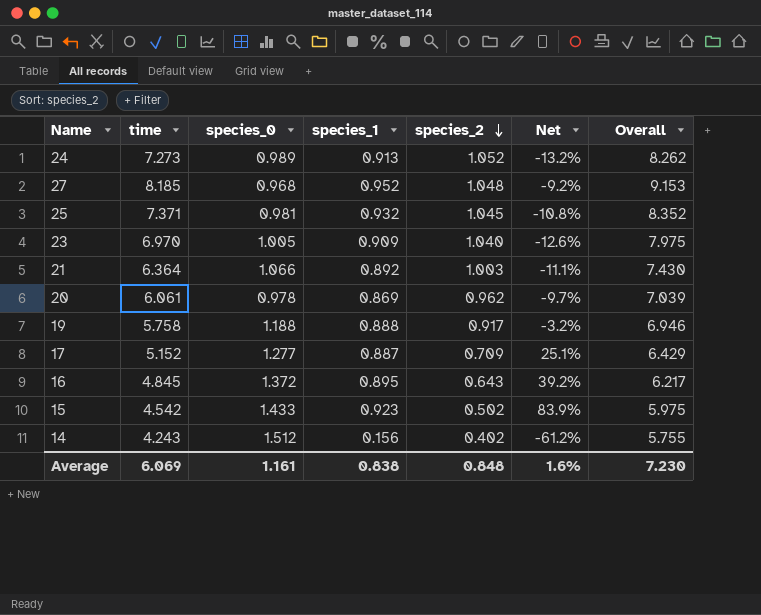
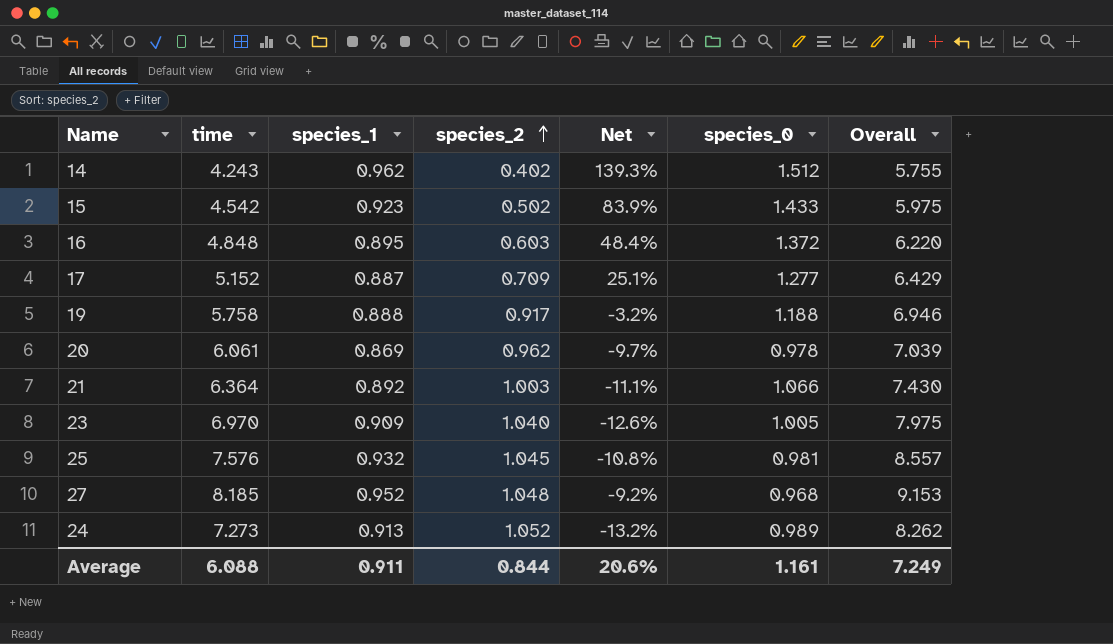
row order: species_2 descending -> species_2 ascending
column species_0 | position: 3 -> 6
14 | species_1: 0.156 -> 0.962
14 | Net: -61.2% -> 139.3%
16 | time: 4.845 -> 4.848
16 | species_2: 0.643 -> 0.603
16 | Net: 39.2% -> 48.4%
16 | Overall: 6.217 -> 6.220
25 | time: 7.371 -> 7.576
25 | Overall: 8.352 -> 8.557
Average | time: 6.069 -> 6.088
Average | species_1: 0.838 -> 0.911
Average | species_2: 0.848 -> 0.844
Average | Net: 1.6% -> 20.6%
Average | Overall: 7.230 -> 7.249

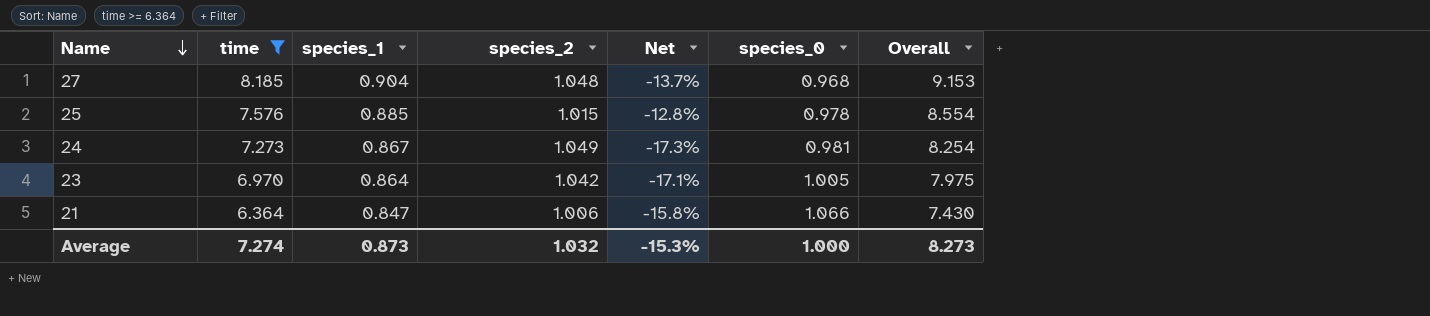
filter: none -> time >= 6.364
row order: species_2 ascending -> Name descending
27 | species_1: 0.952 -> 0.904
27 | Net: -9.2% -> -13.7%
25 | species_1: 0.932 -> 0.885
25 | species_2: 1.045 -> 1.015
25 | Net: -10.8% -> -12.8%
25 | species_0: 0.981 -> 0.978
25 | Overall: 8.557 -> 8.554
24 | species_1: 0.913 -> 0.867
24 | species_2: 1.052 -> 1.049
24 | Net: -13.2% -> -17.3%
24 | species_0: 0.989 -> 0.981
24 | Overall: 8.262 -> 8.254
23 | species_1: 0.909 -> 0.864
23 | species_2: 1.040 -> 1.042
23 | Net: -12.6% -> -17.1%
21 | species_1: 0.892 -> 0.847
21 | species_2: 1.003 -> 1.006
21 | Net: -11.1% -> -15.8%
Average | time: 6.088 -> 7.274
Average | species_1: 0.911 -> 0.873
Average | species_2: 0.844 -> 1.032
Average | Net: 20.6% -> -15.3%
Average | species_0: 1.161 -> 1.000
Average | Overall: 7.249 -> 8.273

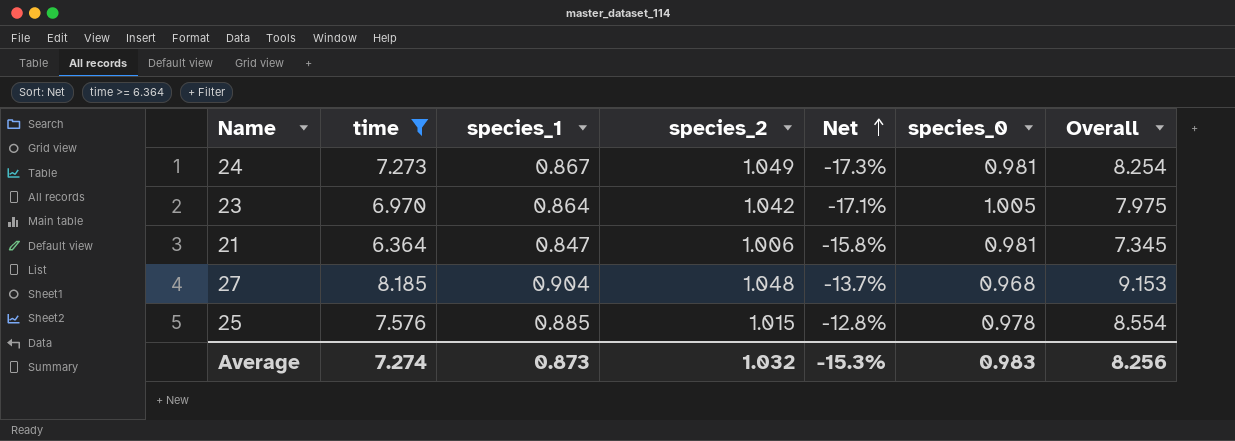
row order: Name descending -> Net ascending
21 | species_0: 1.066 -> 0.981
21 | Overall: 7.430 -> 7.345
Average | species_0: 1.000 -> 0.983
Average | Overall: 8.273 -> 8.256

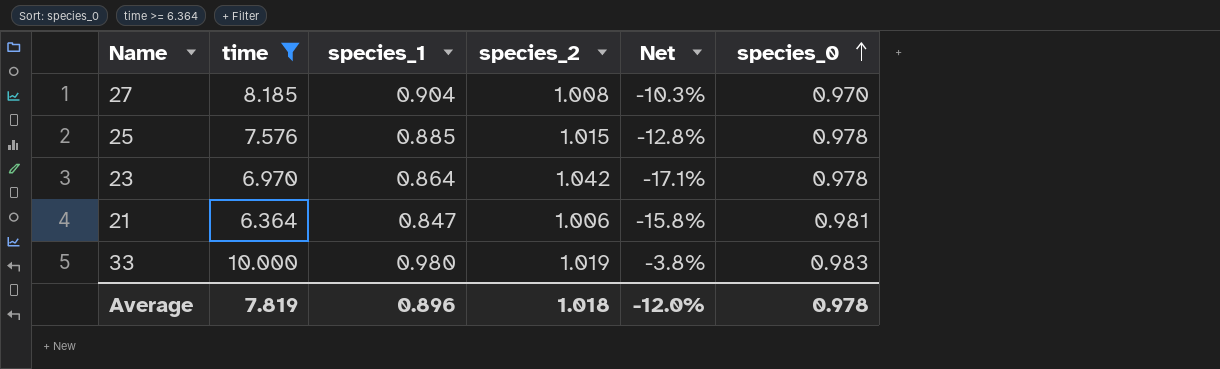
row order: Net ascending -> species_0 ascending
column Overall | formula: [time] + [species_0] -> none
row 24: 7.273 | 0.867 | 1.049 | -17.3% | 0.981 | 8.254 -> none
27 | species_2: 1.048 -> 1.008
27 | Net: -13.7% -> -10.3%
27 | species_0: 0.968 -> 0.970
23 | species_0: 1.005 -> 0.978
row 33: none -> 10.000 | 0.980 | 1.019 | -3.8% | 0.983
Average | time: 7.274 -> 7.819
Average | species_1: 0.873 -> 0.896
Average | species_2: 1.032 -> 1.018
Average | Net: -15.3% -> -12.0%
Average | species_0: 0.983 -> 0.978

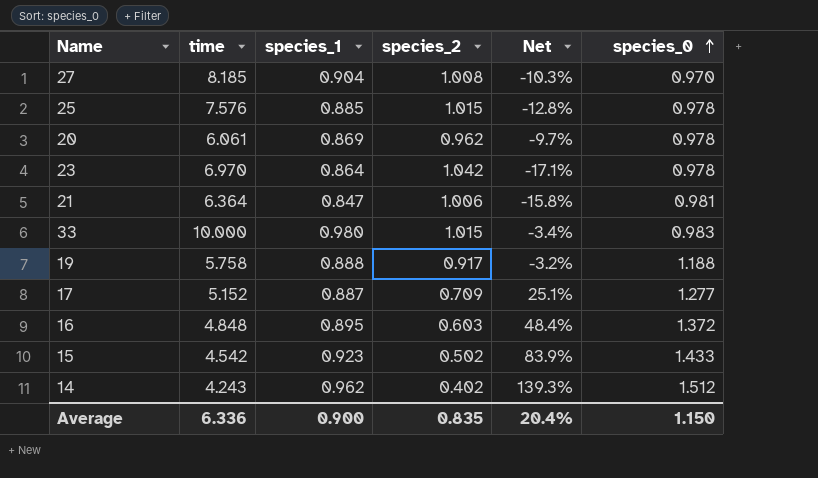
filter: time >= 6.364 -> none
33 | species_2: 1.019 -> 1.015
33 | Net: -3.8% -> -3.4%
Average | time: 7.819 -> 6.336
Average | species_1: 0.896 -> 0.900
Average | species_2: 1.018 -> 0.835
Average | Net: -12.0% -> 20.4%
Average | species_0: 0.978 -> 1.150

